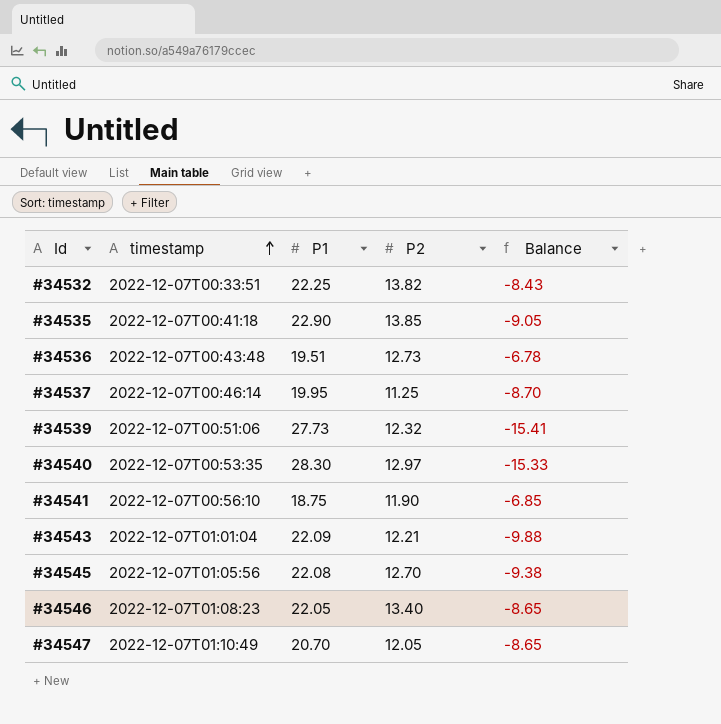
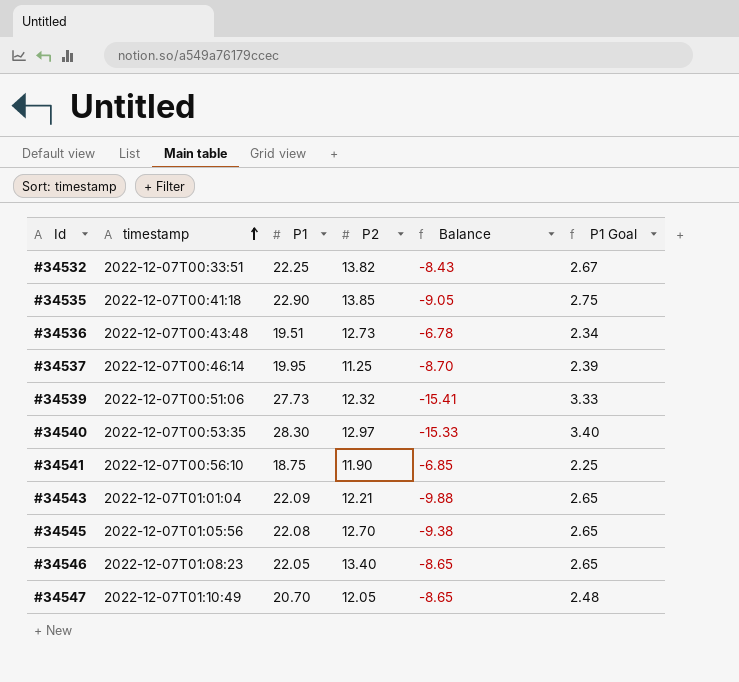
column P1 Goal | formula: none -> [P1] * 0.12

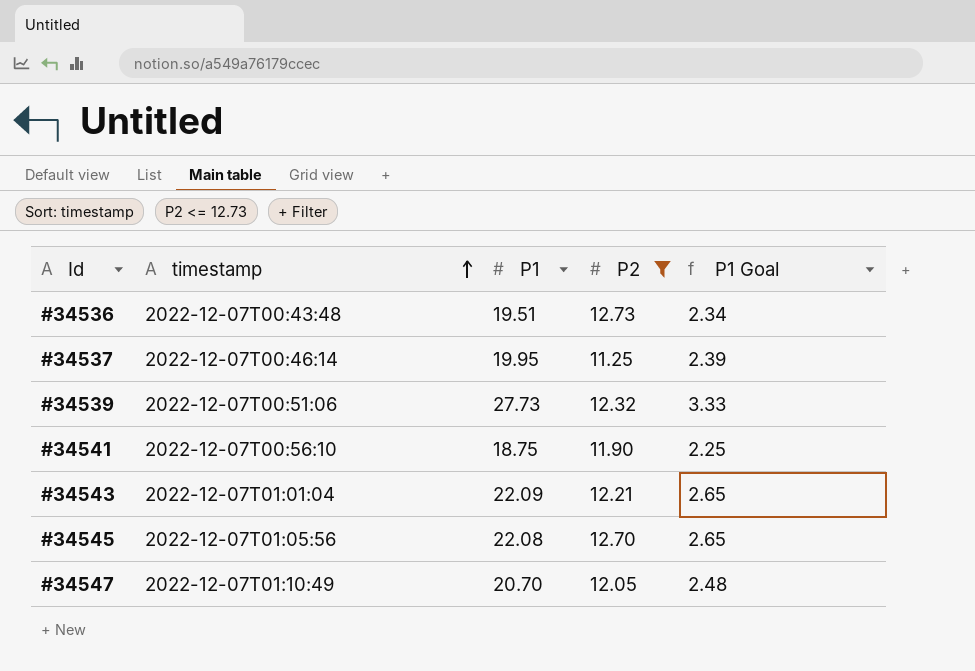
filter: none -> P2 <= 12.73
column Balance | formula: [P2] - [P1] -> none

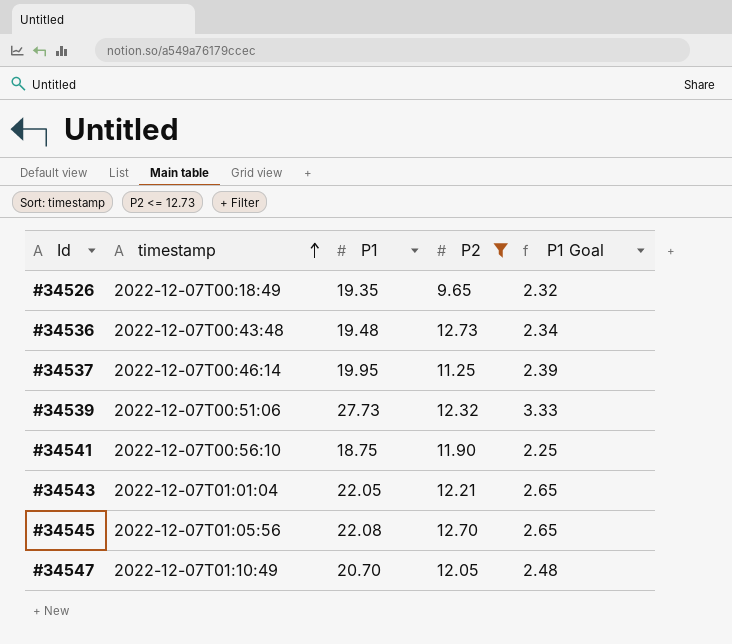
row #34526: none -> 2022-12-07T00:18:49 | 19.35 | 9.65 | 2.32
#34536 | P1: 19.51 -> 19.48
#34543 | P1: 22.09 -> 22.05

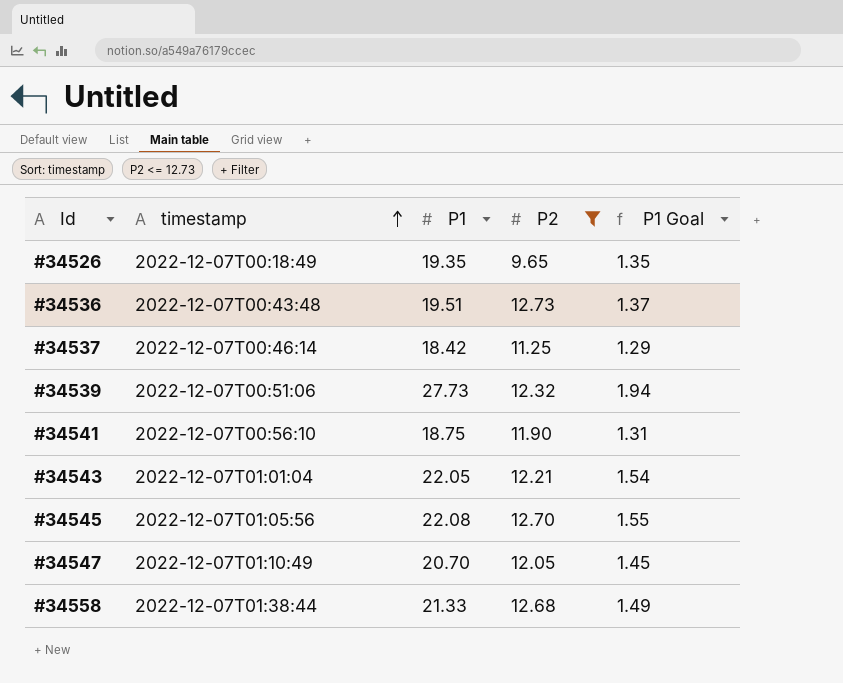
column P1 Goal | formula: [P1] * 0.12 -> [P1] * 0.07
#34536 | P1: 19.48 -> 19.51
#34537 | P1: 19.95 -> 18.42
row #34558: none -> 2022-12-07T01:38:44 | 21.33 | 12.68 | 1.49

